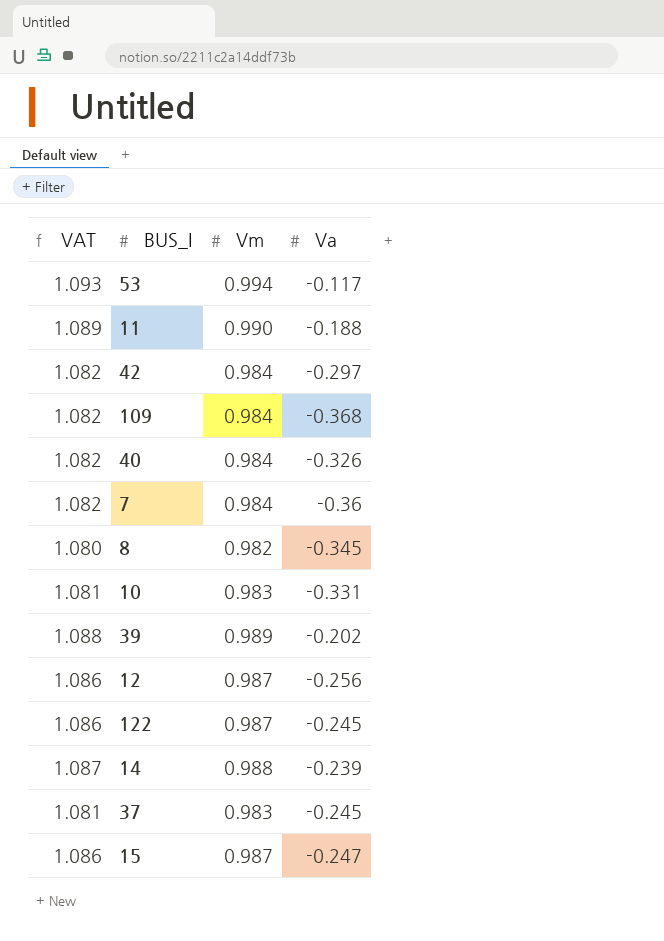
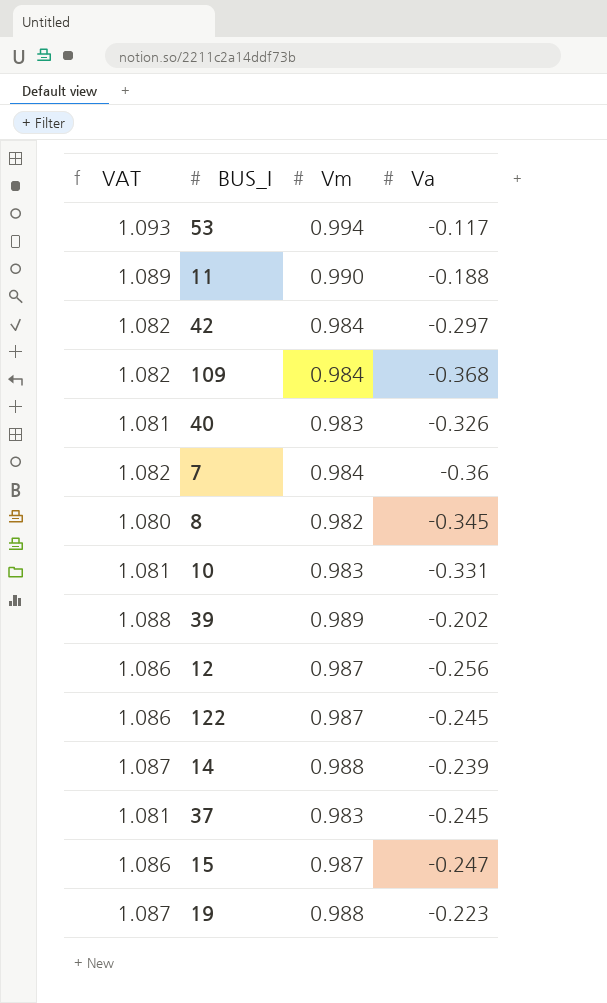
40 | VAT: 1.082 -> 1.081
40 | Vm: 0.984 -> 0.983
row 19: none -> 1.087 | 0.988 | -0.223

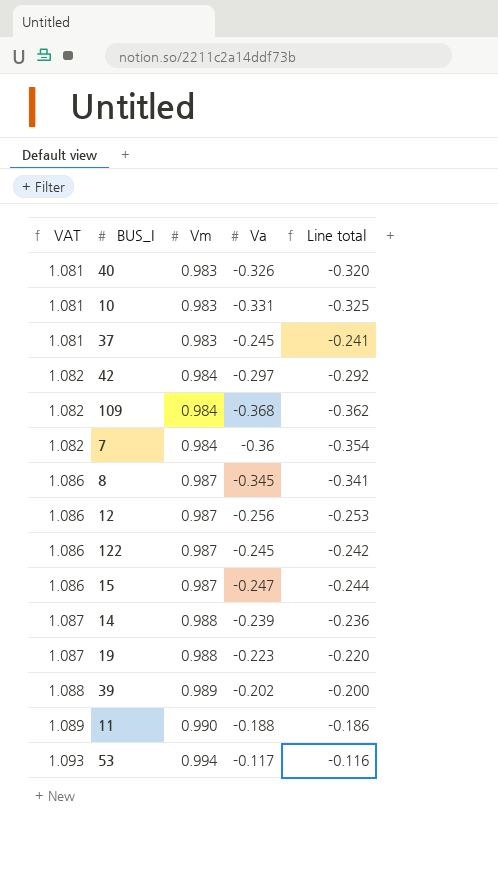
row order: none -> VAT ascending
column Line total | formula: none -> [Vm] * [Va]
8 | VAT: 1.080 -> 1.086
8 | Vm: 0.982 -> 0.987

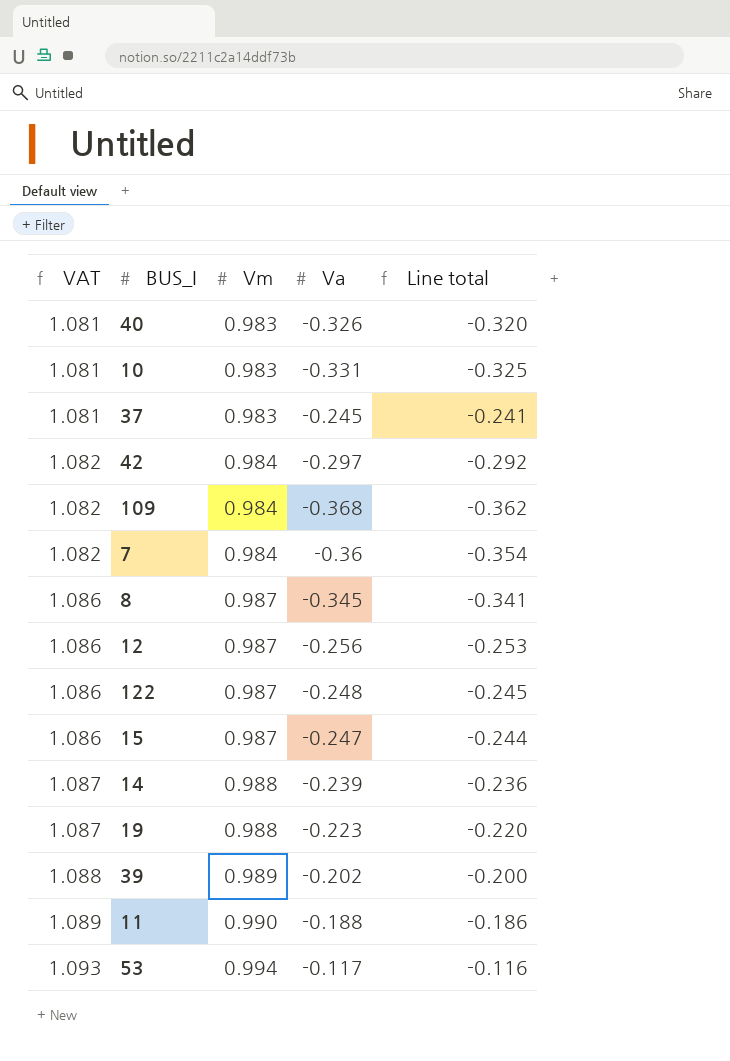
122 | Va: -0.245 -> -0.248
122 | Line total: -0.242 -> -0.245

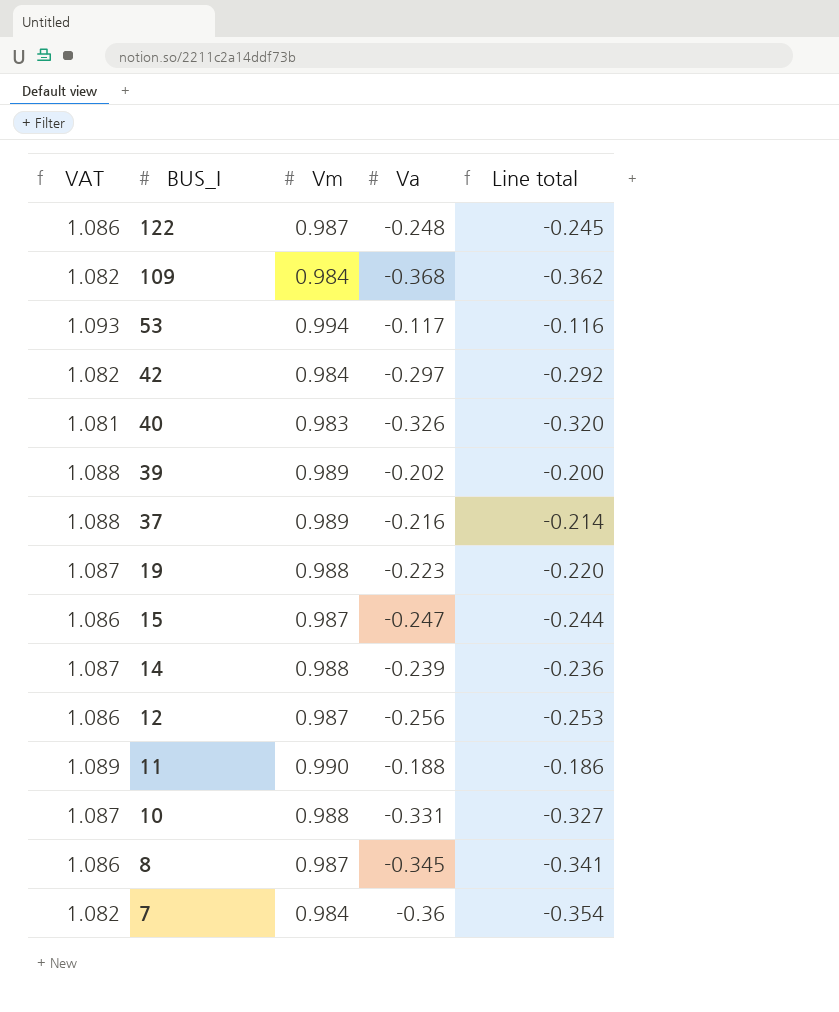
row order: VAT ascending -> BUS_I descending
37 | VAT: 1.081 -> 1.088
37 | Vm: 0.983 -> 0.989
37 | Va: -0.245 -> -0.216
37 | Line total: -0.241 -> -0.214
10 | VAT: 1.081 -> 1.087
10 | Vm: 0.983 -> 0.988
10 | Line total: -0.325 -> -0.327

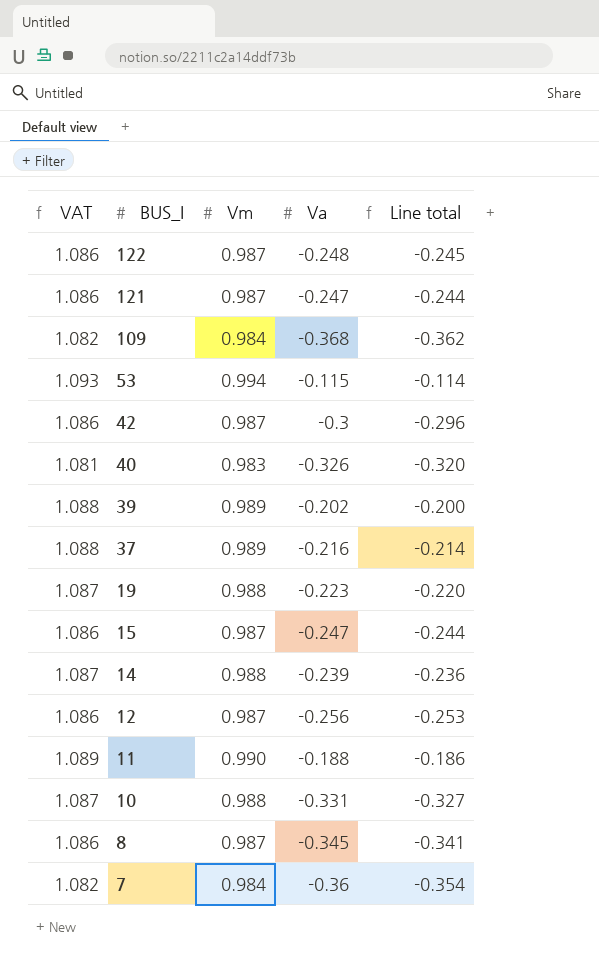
row 121: none -> 1.086 | 0.987 | -0.247 | -0.244
53 | Va: -0.117 -> -0.115
53 | Line total: -0.116 -> -0.114
42 | VAT: 1.082 -> 1.086
42 | Vm: 0.984 -> 0.987
42 | Va: -0.297 -> -0.3
42 | Line total: -0.292 -> -0.296

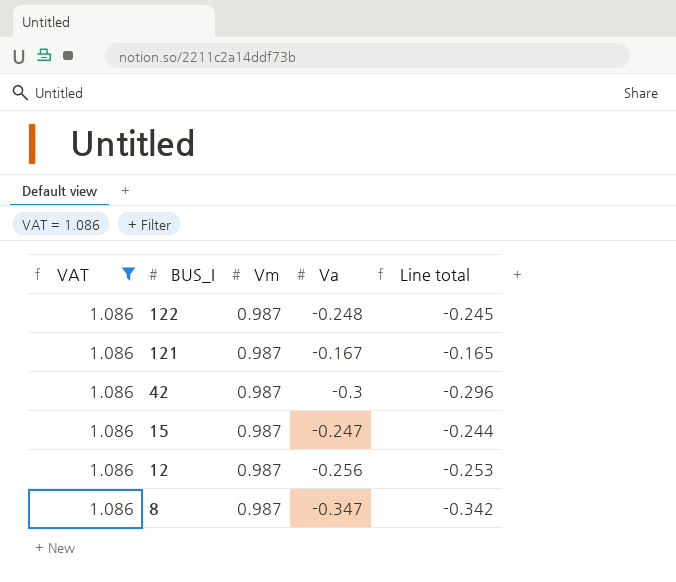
filter: none -> VAT = 1.086
121 | Va: -0.247 -> -0.167
121 | Line total: -0.244 -> -0.165
8 | Va: -0.345 -> -0.347
8 | Line total: -0.341 -> -0.342

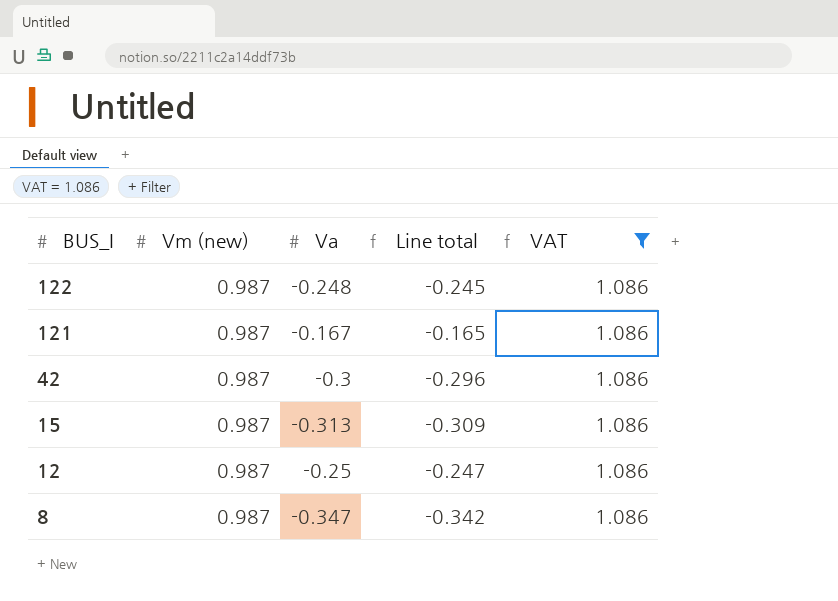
column name: Vm -> Vm (new)
column VAT | position: 1 -> 5
15 | Va: -0.247 -> -0.313
15 | Line total: -0.244 -> -0.309
12 | Va: -0.256 -> -0.25
12 | Line total: -0.253 -> -0.247

